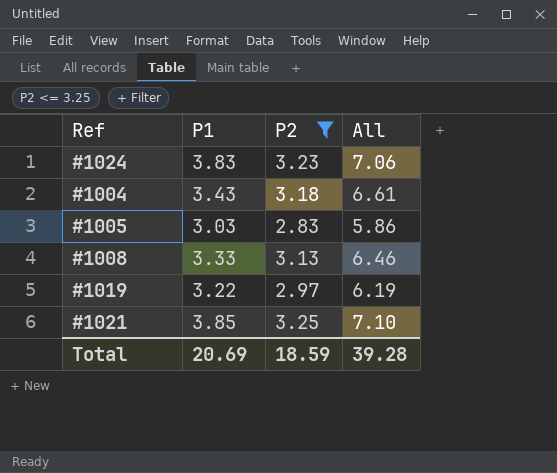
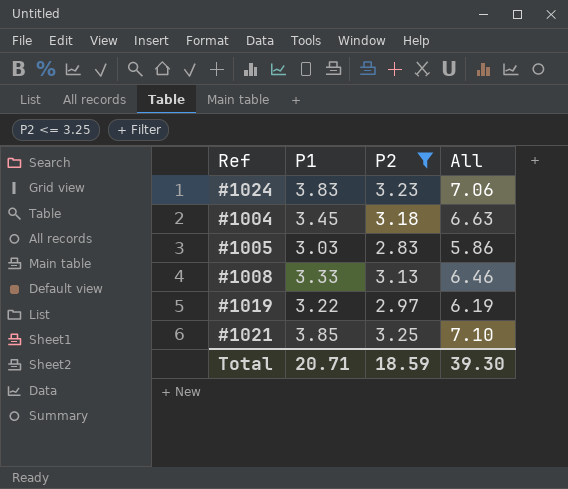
#1004 | P1: 3.43 -> 3.45
#1004 | All: 6.61 -> 6.63
Total | P1: 20.69 -> 20.71
Total | All: 39.28 -> 39.30

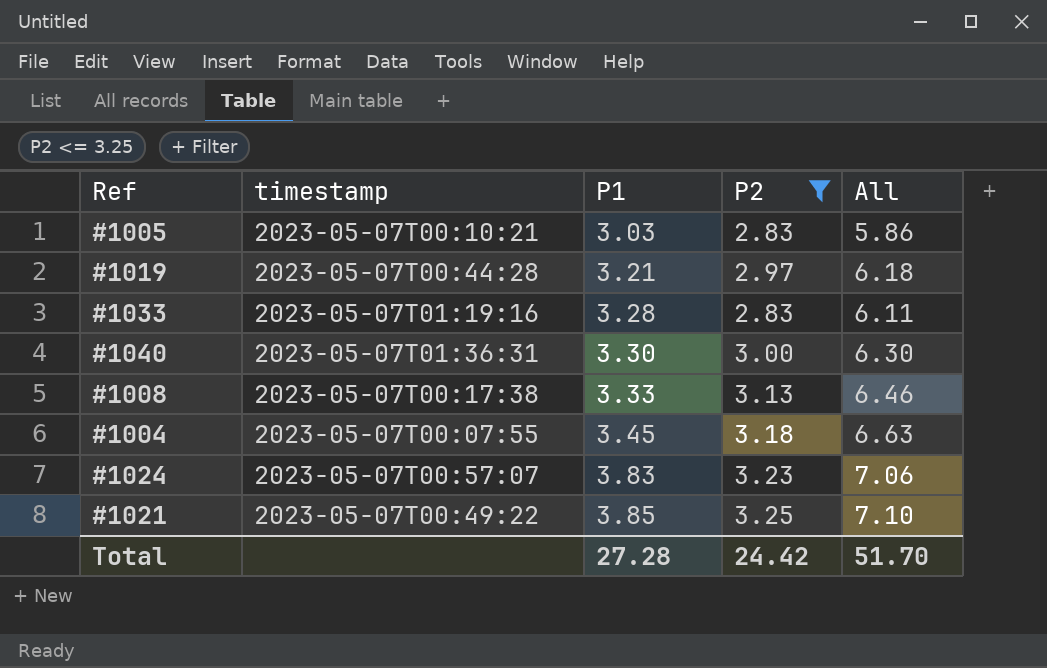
row order: none -> P1 ascending
column timestamp | position: none -> 2
#1019 | P1: 3.22 -> 3.21
#1019 | All: 6.19 -> 6.18
row #1033: none -> 2023-05-07T01:19:16 | 3.28 | 2.83 | 6.11
row #1040: none -> 2023-05-07T01:36:31 | 3.30 | 3.00 | 6.30
Total | P1: 20.71 -> 27.28
Total | P2: 18.59 -> 24.42
Total | All: 39.30 -> 51.70

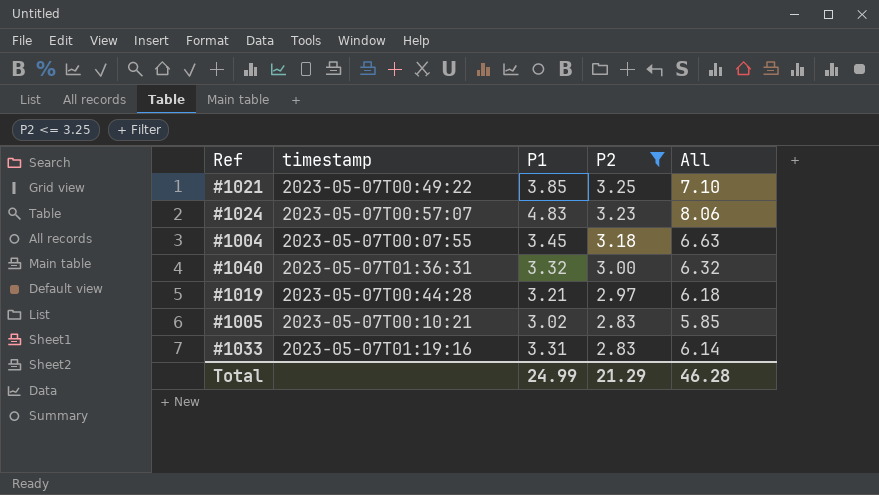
row order: P1 ascending -> P2 descending
row #1008: 2023-05-07T00:17:38 | 3.33 | 3.13 | 6.46 -> none
#1024 | P1: 3.83 -> 4.83
#1024 | All: 7.06 -> 8.06
#1040 | P1: 3.30 -> 3.32
#1040 | All: 6.30 -> 6.32
#1005 | P1: 3.03 -> 3.02
#1005 | All: 5.86 -> 5.85
#1033 | P1: 3.28 -> 3.31
#1033 | All: 6.11 -> 6.14
Total | P1: 27.28 -> 24.99
Total | P2: 24.42 -> 21.29
Total | All: 51.70 -> 46.28

